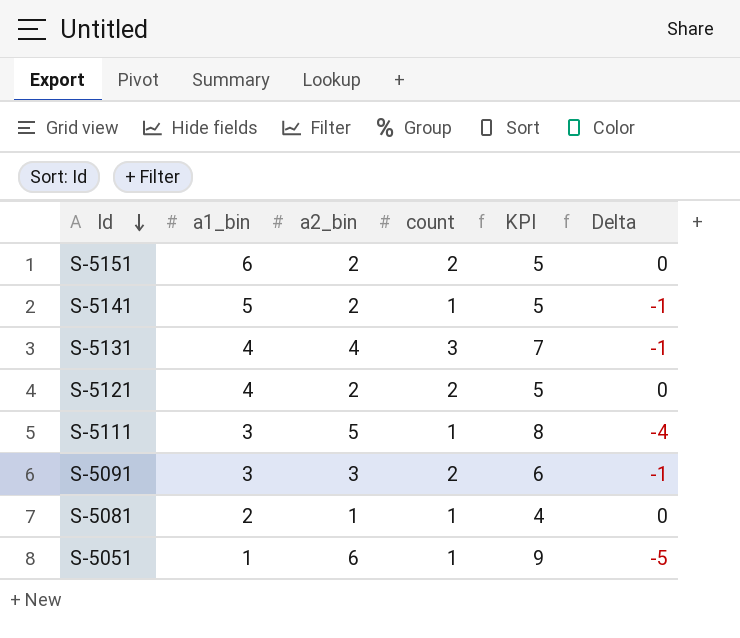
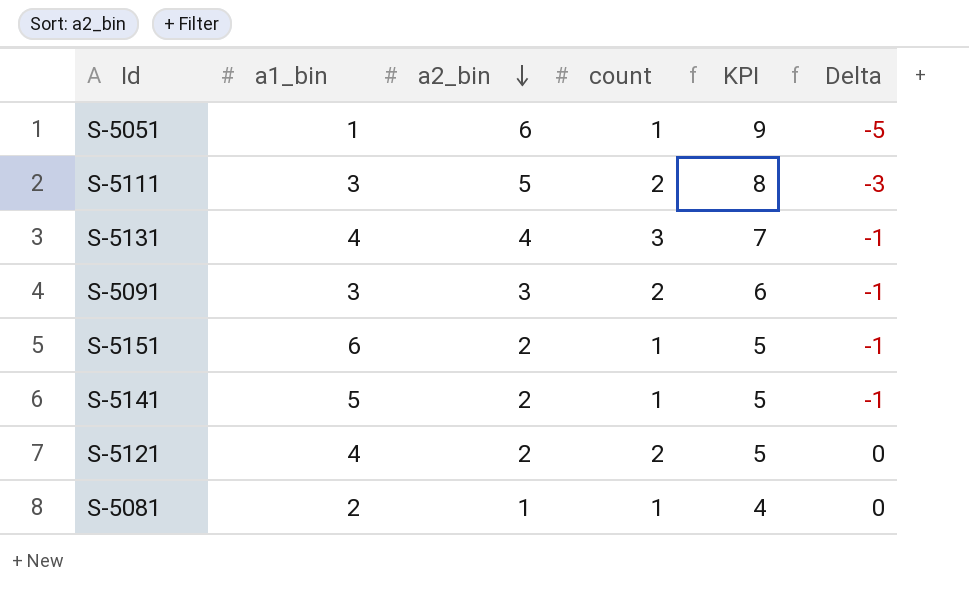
row order: Id descending -> a2_bin descending
S-5111 | count: 1 -> 2
S-5111 | Delta: -4 -> -3
S-5151 | count: 2 -> 1
S-5151 | Delta: 0 -> -1

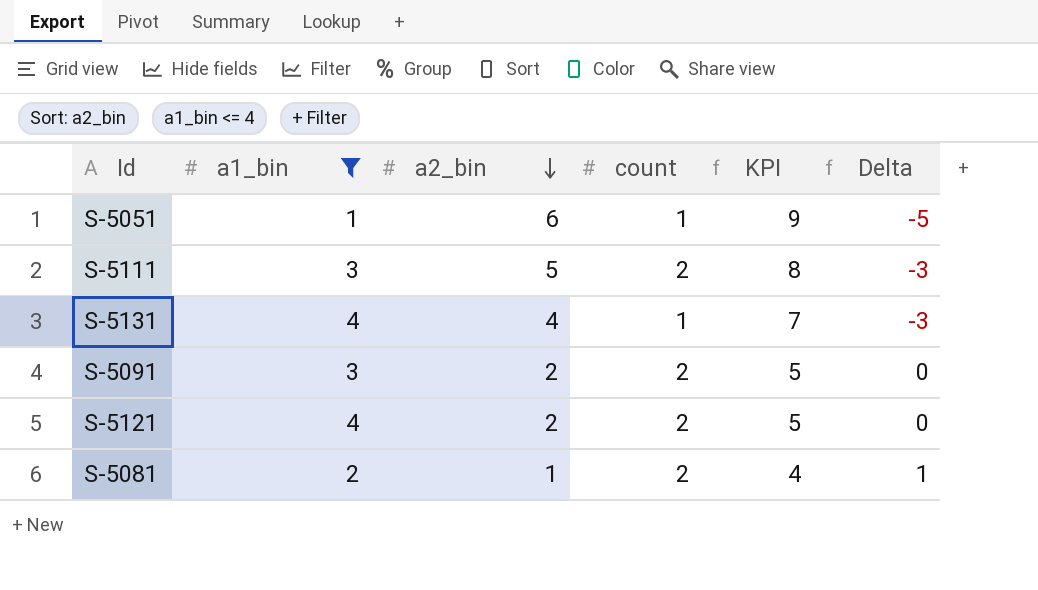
filter: none -> a1_bin <= 4
S-5131 | count: 3 -> 1
S-5131 | Delta: -1 -> -3
S-5091 | a2_bin: 3 -> 2
S-5091 | KPI: 6 -> 5
S-5091 | Delta: -1 -> 0
S-5081 | count: 1 -> 2
S-5081 | Delta: 0 -> 1

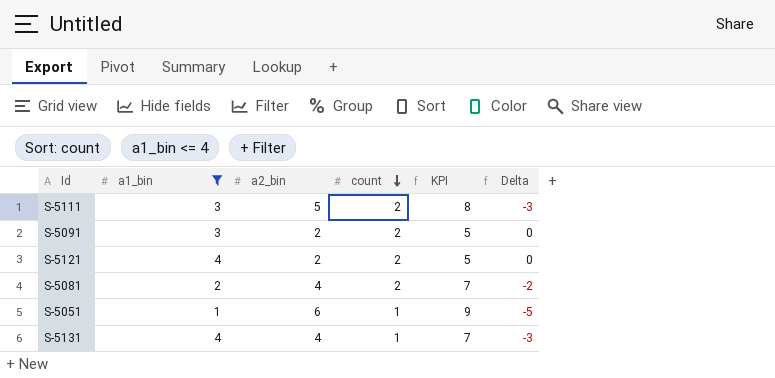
row order: a2_bin descending -> count descending
S-5081 | a2_bin: 1 -> 4
S-5081 | KPI: 4 -> 7
S-5081 | Delta: 1 -> -2

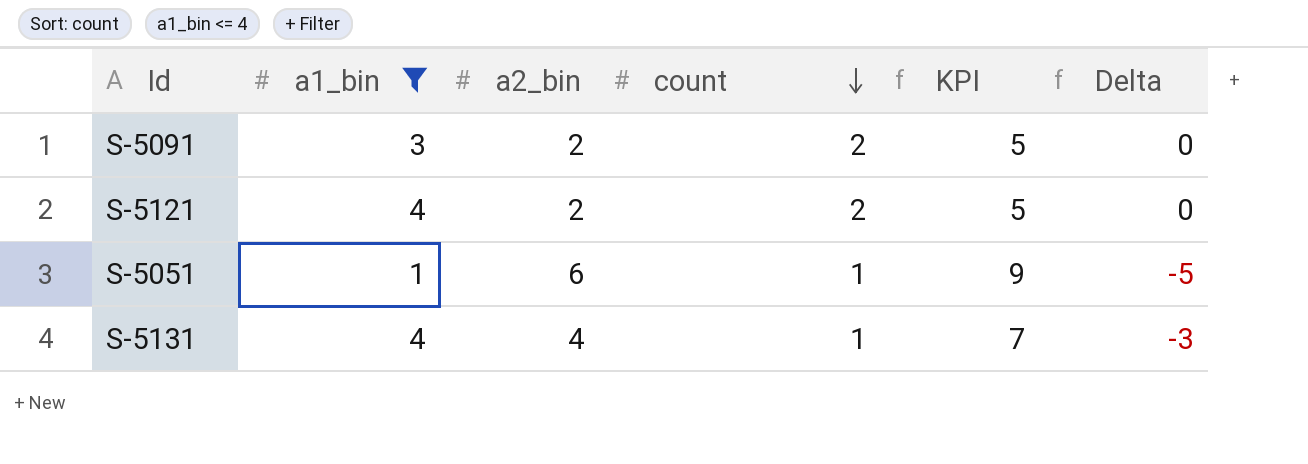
row S-5111: 3 | 5 | 2 | 8 | -3 -> none
row S-5081: 2 | 4 | 2 | 7 | -2 -> none

